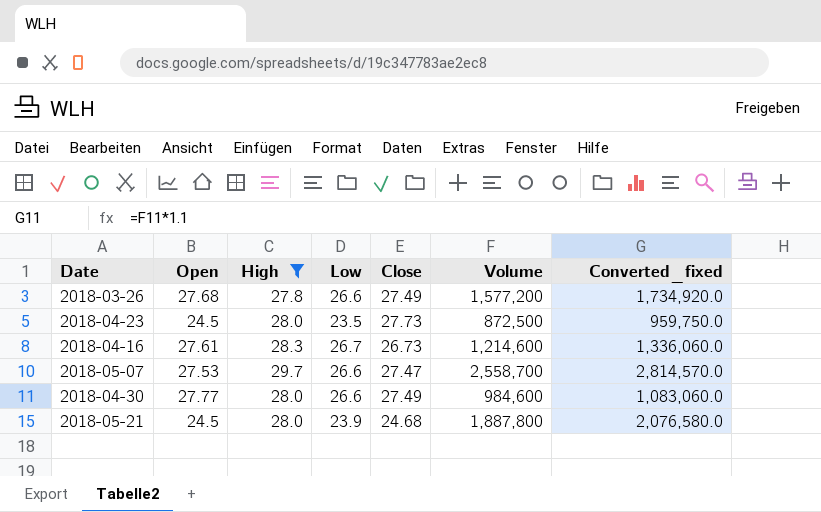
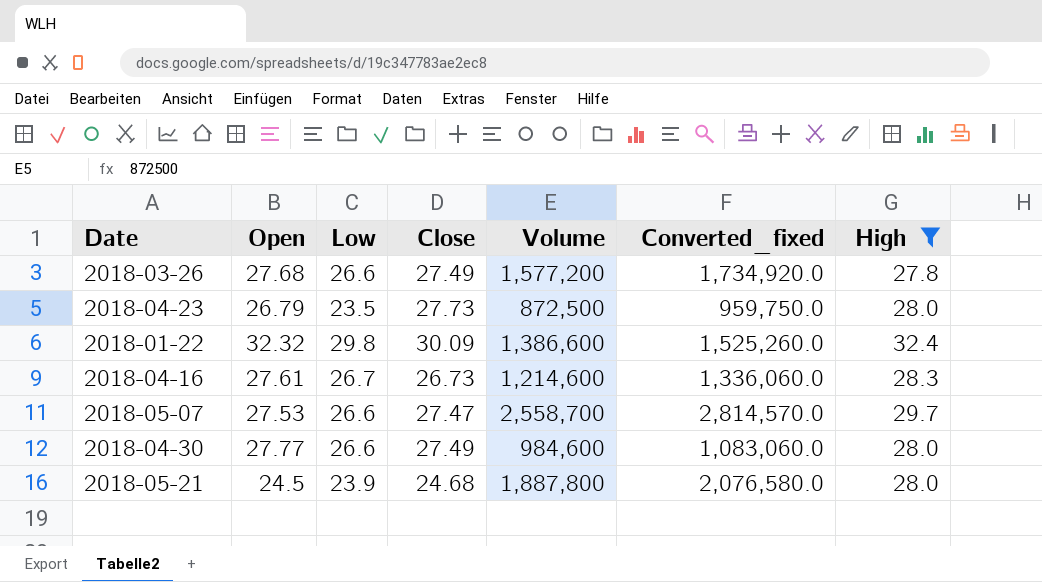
column High | position: 3 -> 7
2018-04-23 | Open: 24.5 -> 26.79
row 2018-01-22: none -> 32.32 | 29.8 | 30.09 | 1,386,600 | 1,525,260.0 | 32.4

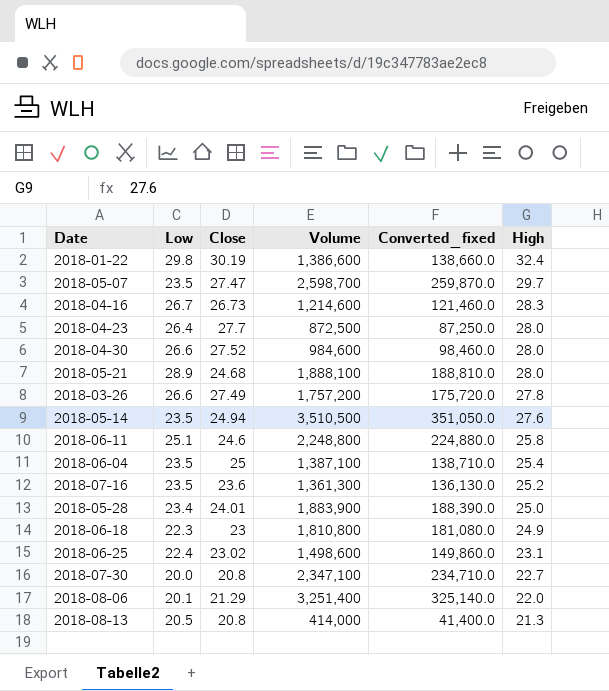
filter: High >= 27.8 -> none
row order: none -> High descending
column Open | position: 2 -> none
column Converted_fixed | formula: [Volume] * 1.1 -> [Volume] * 0.1
2018-01-22 | Close: 30.09 -> 30.19
2018-05-07 | Low: 26.6 -> 23.5
2018-05-07 | Volume: 2,558,700 -> 2,598,700
2018-04-23 | Low: 23.5 -> 26.4
2018-04-23 | Close: 27.73 -> 27.7
2018-04-30 | Close: 27.49 -> 27.52
2018-05-21 | Low: 23.9 -> 28.9
2018-05-21 | Volume: 1,887,800 -> 1,888,100
2018-03-26 | Volume: 1,577,200 -> 1,757,200

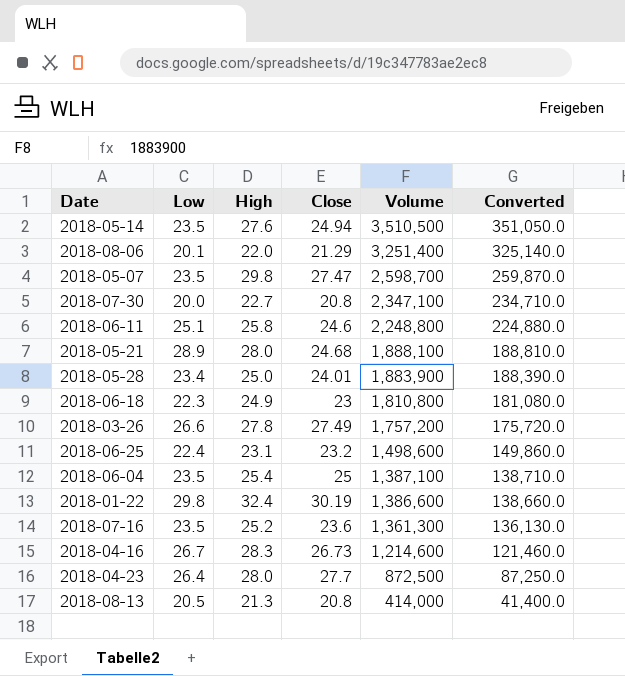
row order: High descending -> Volume descending
column High | position: 6 -> 3
column name: Converted_fixed -> Converted
row 2018-04-30: 26.6 | 27.52 | 984,600 | 98,460.0 | 28.0 -> none
2018-05-07 | High: 29.7 -> 29.8
2018-06-25 | Close: 23.02 -> 23.2

